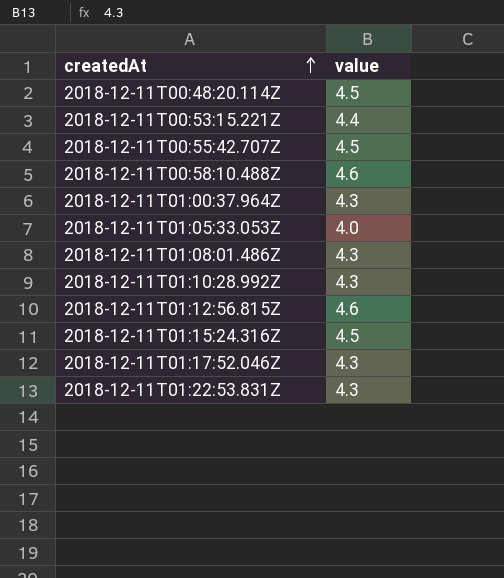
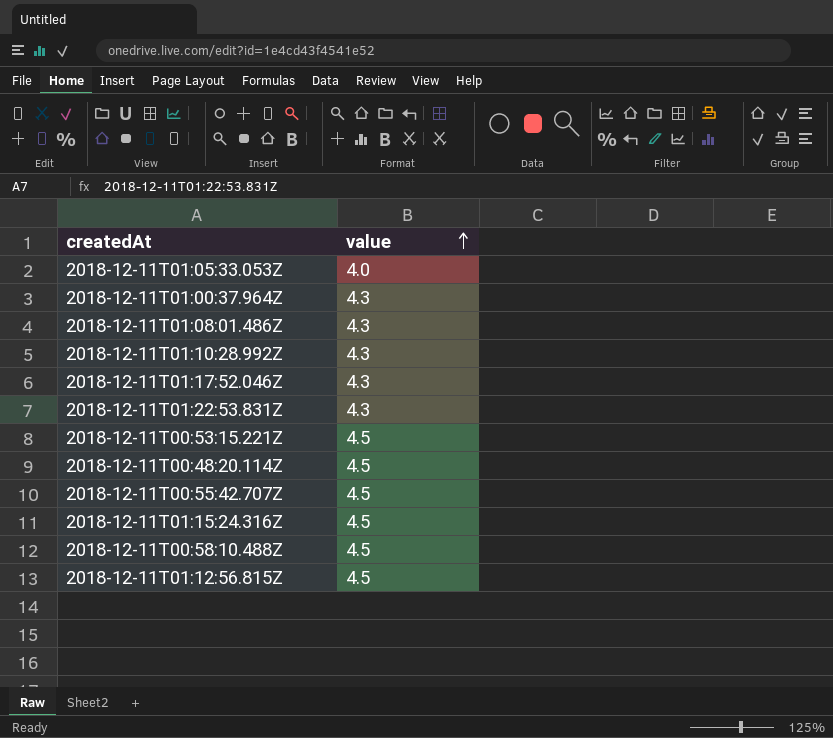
row order: createdAt ascending -> value ascending
2018-12-11T00:53:15.221Z | value: 4.4 -> 4.5
2018-12-11T00:58:10.488Z | value: 4.6 -> 4.5
2018-12-11T01:12:56.815Z | value: 4.6 -> 4.5

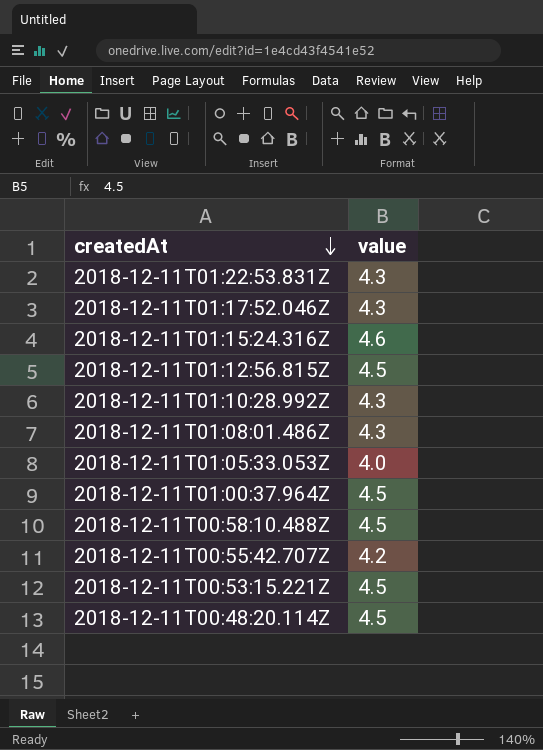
row order: value ascending -> createdAt descending
2018-12-11T01:15:24.316Z | value: 4.5 -> 4.6
2018-12-11T01:00:37.964Z | value: 4.3 -> 4.5
2018-12-11T00:55:42.707Z | value: 4.5 -> 4.2

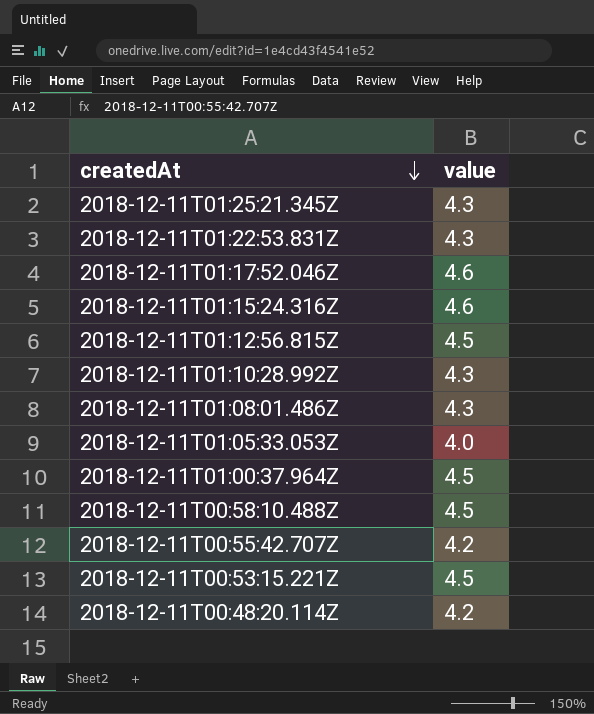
row 2018-12-11T01:25:21.345Z: none -> 4.3
2018-12-11T01:17:52.046Z | value: 4.3 -> 4.6
2018-12-11T00:48:20.114Z | value: 4.5 -> 4.2

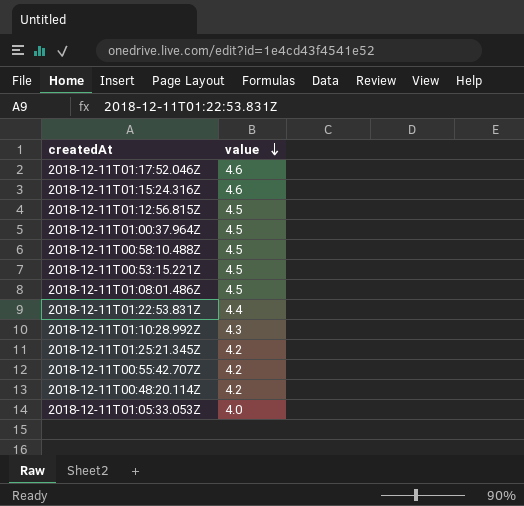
row order: createdAt descending -> value descending
2018-12-11T01:08:01.486Z | value: 4.3 -> 4.5
2018-12-11T01:22:53.831Z | value: 4.3 -> 4.4
2018-12-11T01:25:21.345Z | value: 4.3 -> 4.2

